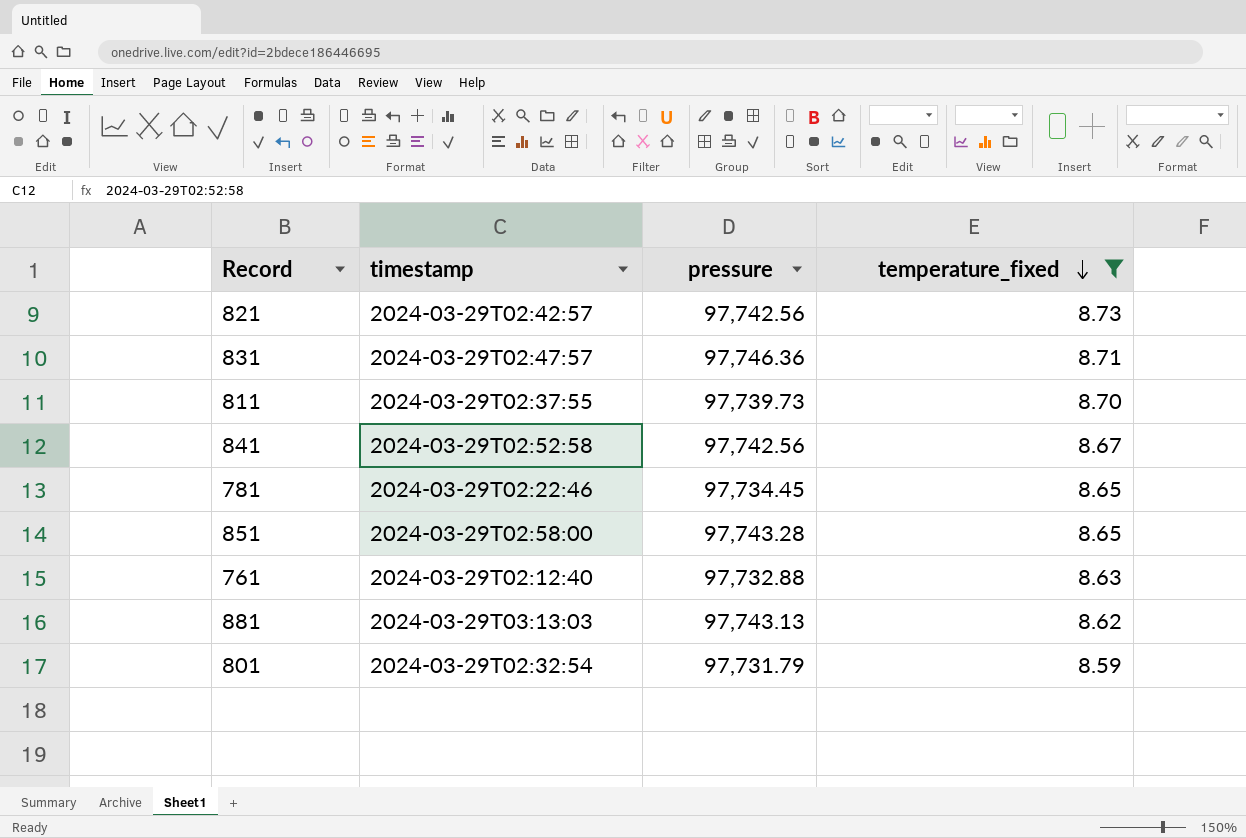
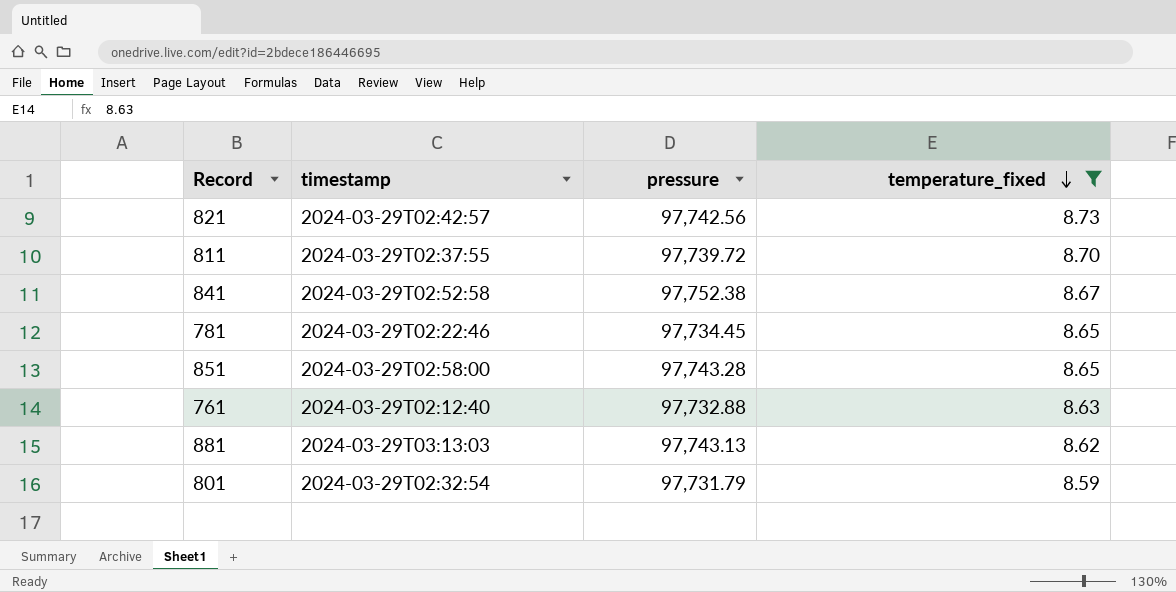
row 831: 2024-03-29T02:47:57 | 97,746.36 | 8.71 -> none
811 | pressure: 97,739.73 -> 97,739.72
841 | pressure: 97,742.56 -> 97,752.38

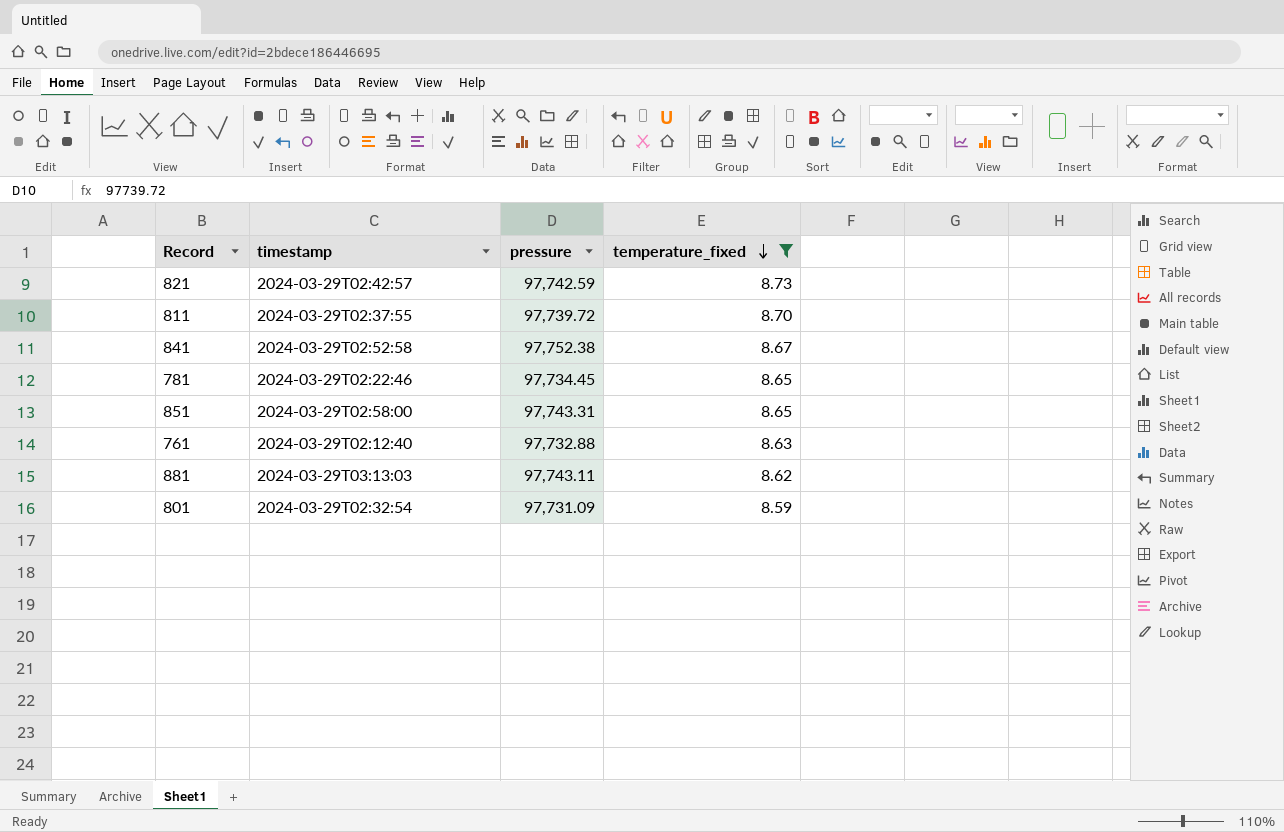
821 | pressure: 97,742.56 -> 97,742.59
851 | pressure: 97,743.28 -> 97,743.31
881 | pressure: 97,743.13 -> 97,743.11
801 | pressure: 97,731.79 -> 97,731.09

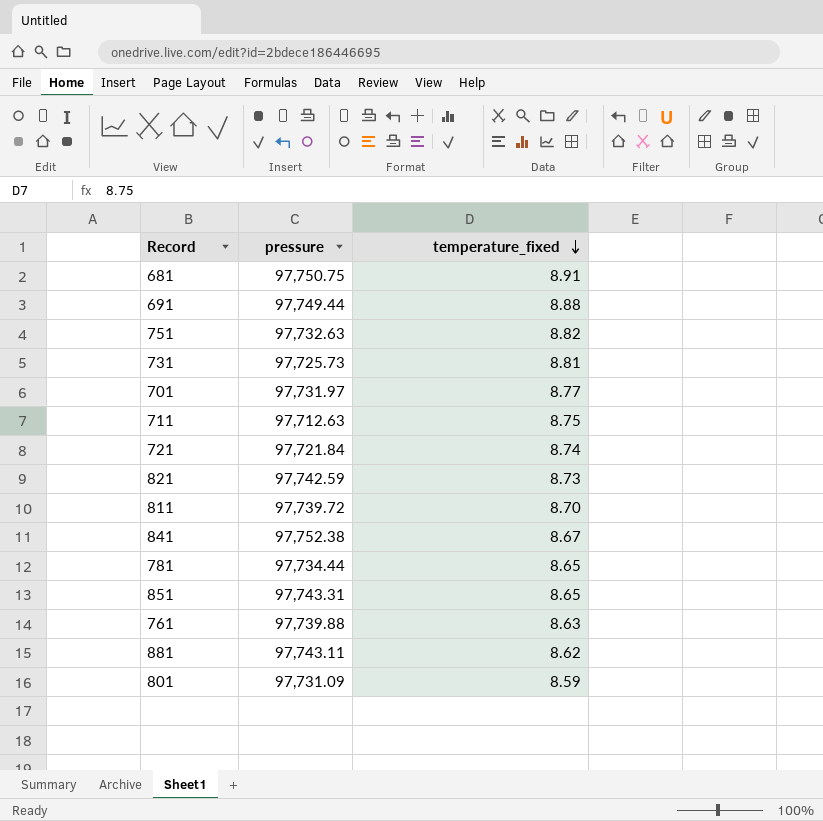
filter: temperature_fixed <= 8.73 -> none
column timestamp | position: 2 -> none
781 | pressure: 97,734.45 -> 97,734.44
761 | pressure: 97,732.88 -> 97,739.88

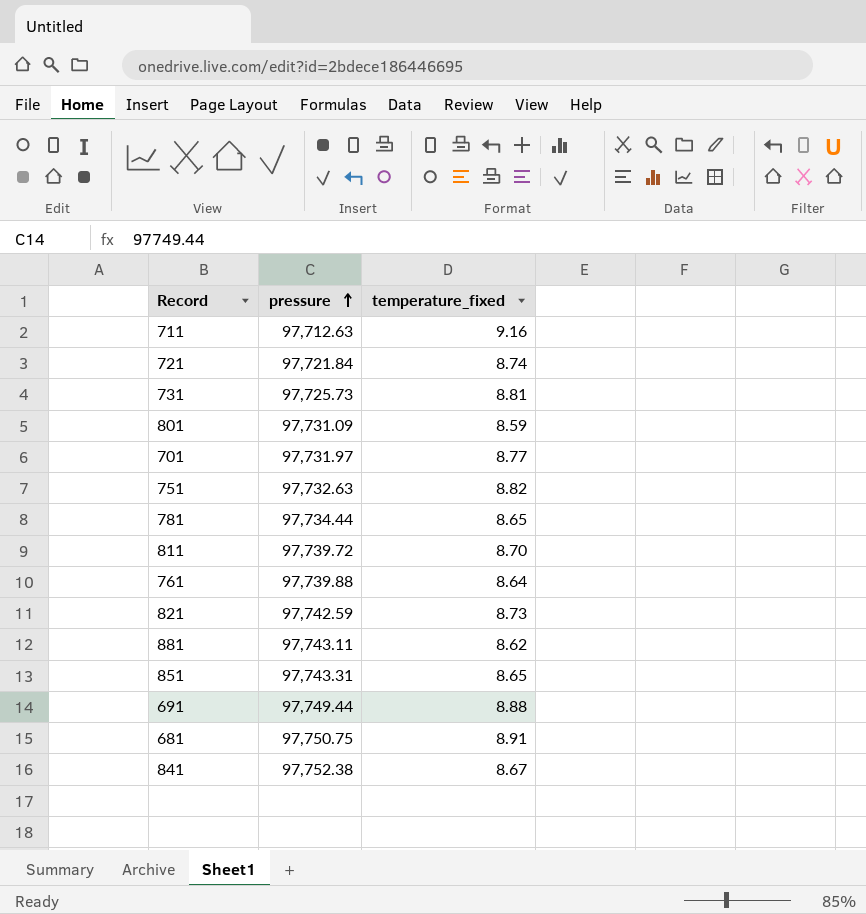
row order: temperature_fixed descending -> pressure ascending
711 | temperature_fixed: 8.75 -> 9.16
761 | temperature_fixed: 8.63 -> 8.64

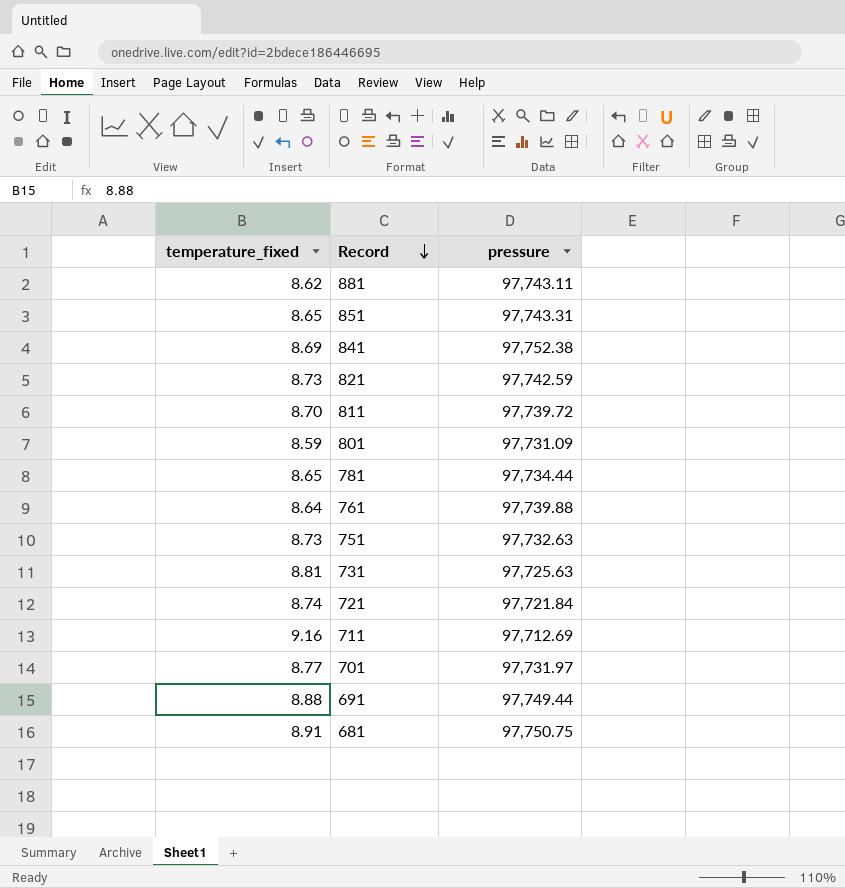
row order: pressure ascending -> Record descending
column temperature_fixed | position: 3 -> 1
841 | temperature_fixed: 8.67 -> 8.69
751 | temperature_fixed: 8.82 -> 8.73
731 | pressure: 97,725.73 -> 97,725.63
711 | pressure: 97,712.63 -> 97,712.69

